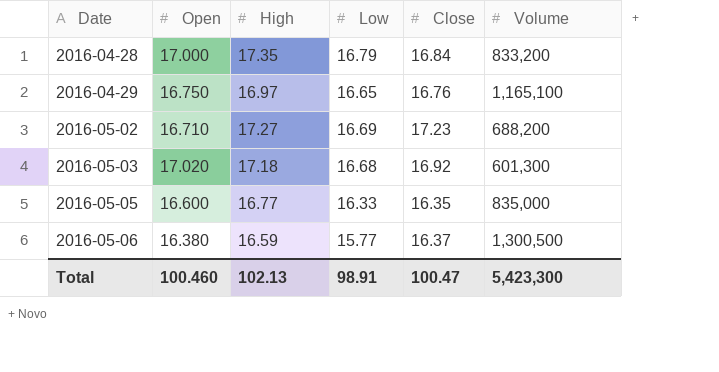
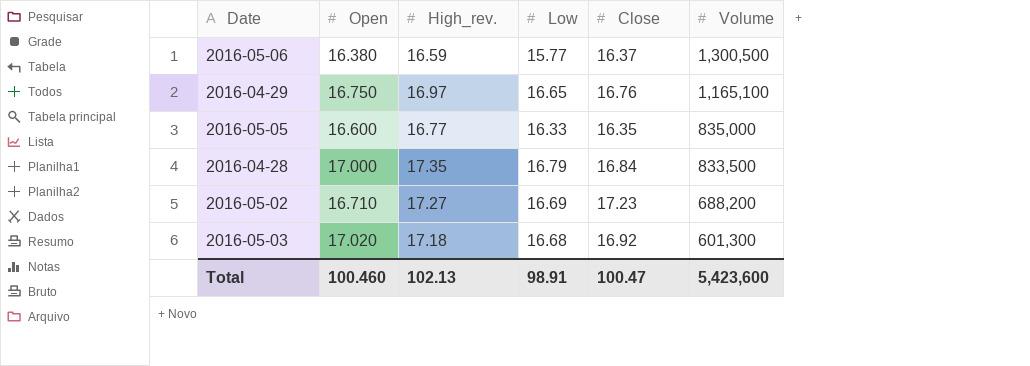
row order: Date ascending -> Volume descending
column name: High -> High_rev.
2016-04-28 | Volume: 833,200 -> 833,500
Total | Volume: 5,423,300 -> 5,423,600

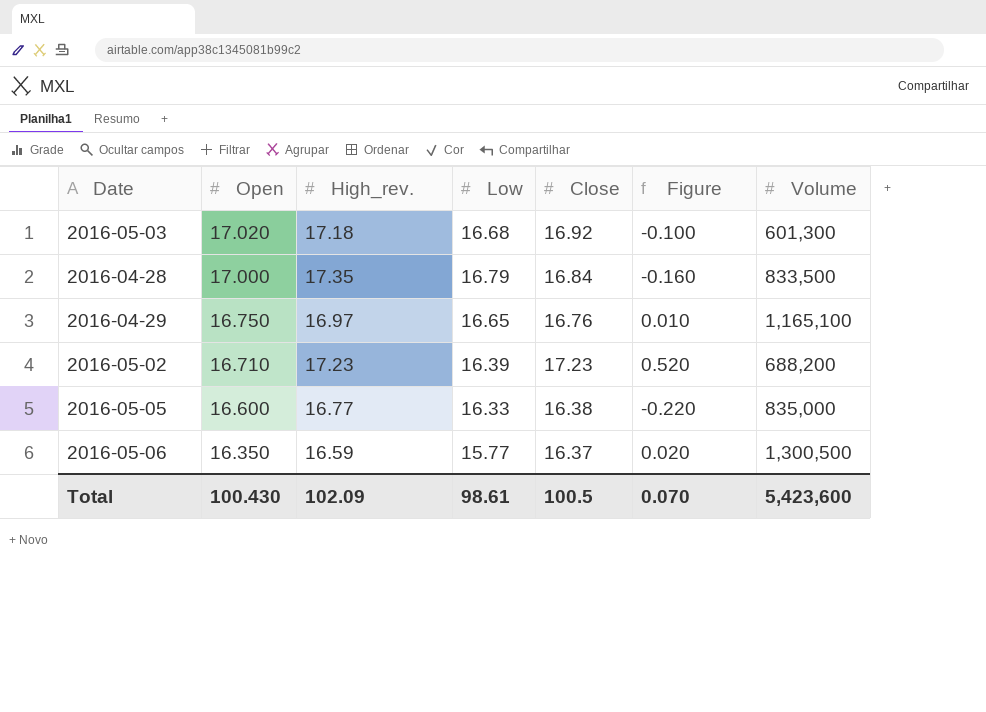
row order: Volume descending -> Open descending
column Figure | formula: none -> [Close] - [Open]
2016-05-02 | High_rev.: 17.27 -> 17.23
2016-05-02 | Low: 16.69 -> 16.39
2016-05-05 | Close: 16.35 -> 16.38
2016-05-06 | Open: 16.380 -> 16.350
Total | Open: 100.460 -> 100.430
Total | High_rev.: 102.13 -> 102.09
Total | Low: 98.91 -> 98.61
Total | Close: 100.47 -> 100.5

